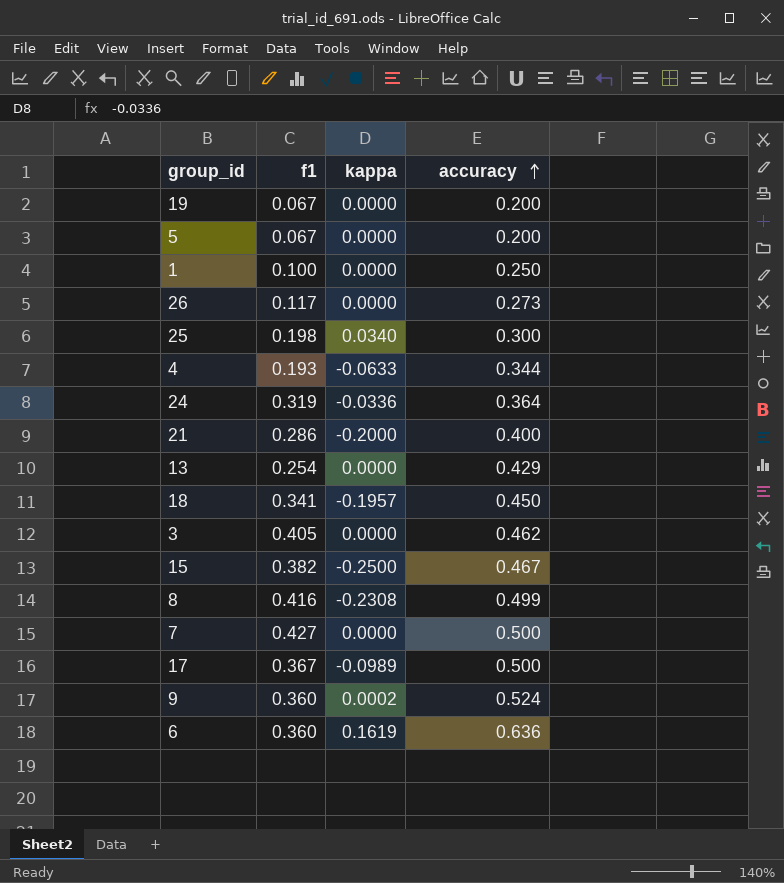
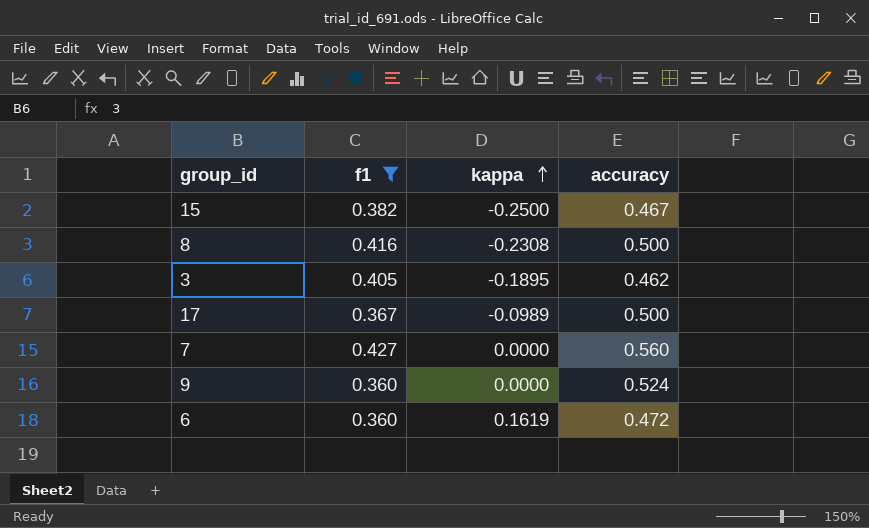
filter: none -> f1 >= 0.360
row order: accuracy ascending -> kappa ascending
8 | accuracy: 0.499 -> 0.500
3 | kappa: 0.0000 -> -0.1895
7 | accuracy: 0.500 -> 0.560
9 | kappa: 0.0002 -> 0.0000
6 | accuracy: 0.636 -> 0.472

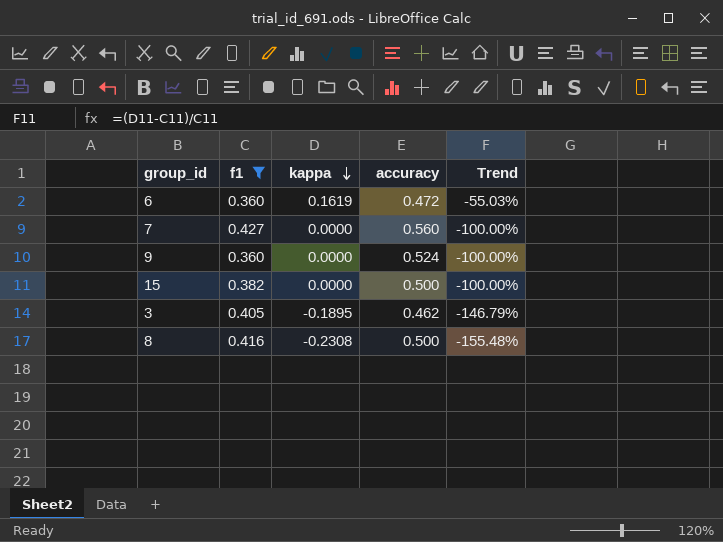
row order: kappa ascending -> kappa descending
column Trend | formula: none -> ([kappa] - [f1]) / [f1]
row 17: 0.367 | -0.0989 | 0.500 -> none
15 | kappa: -0.2500 -> 0.0000
15 | accuracy: 0.467 -> 0.500

